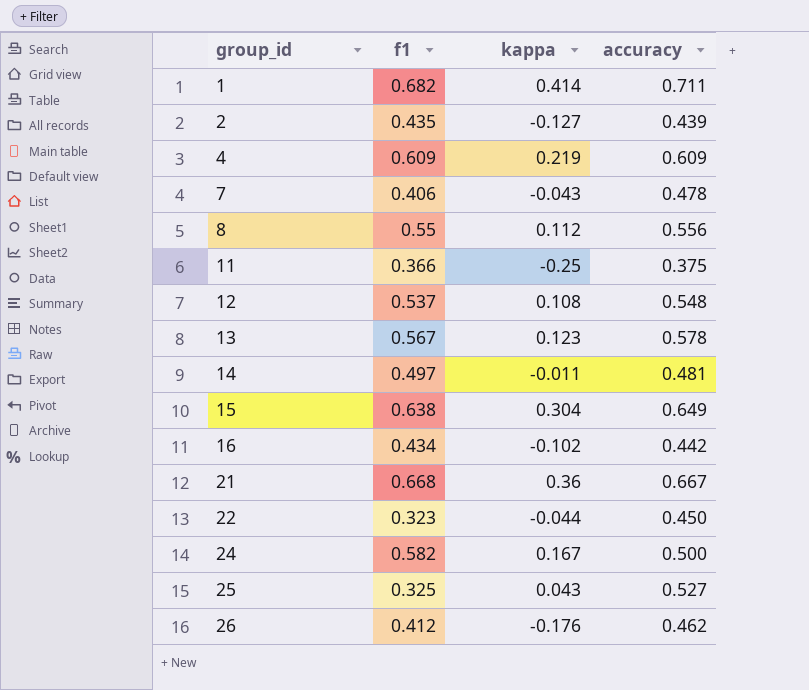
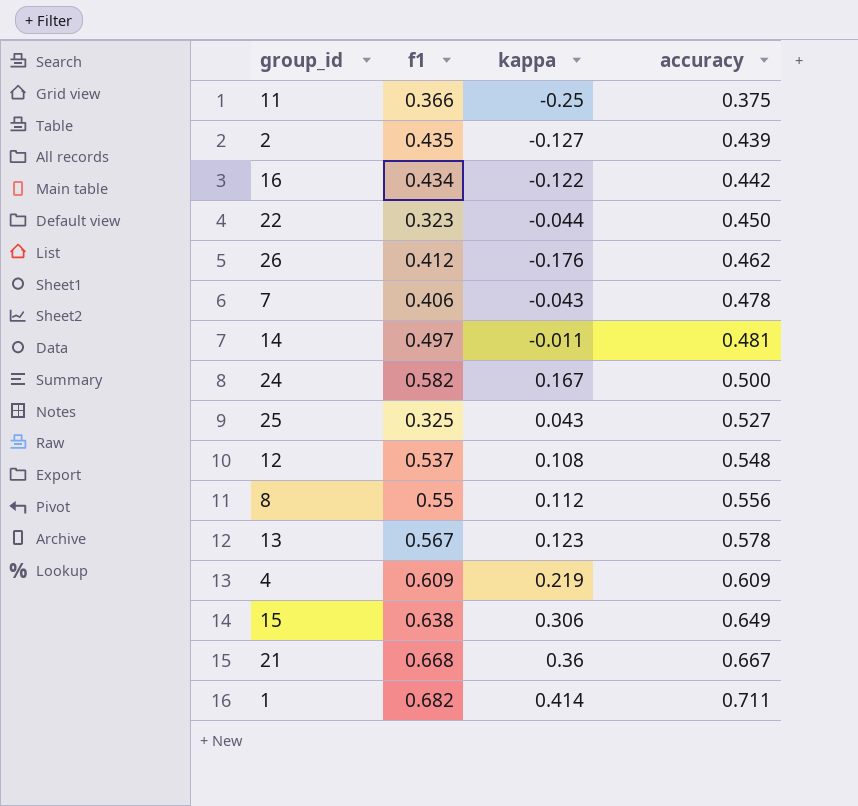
row order: group_id ascending -> accuracy ascending
16 | kappa: -0.102 -> -0.122
15 | kappa: 0.304 -> 0.306

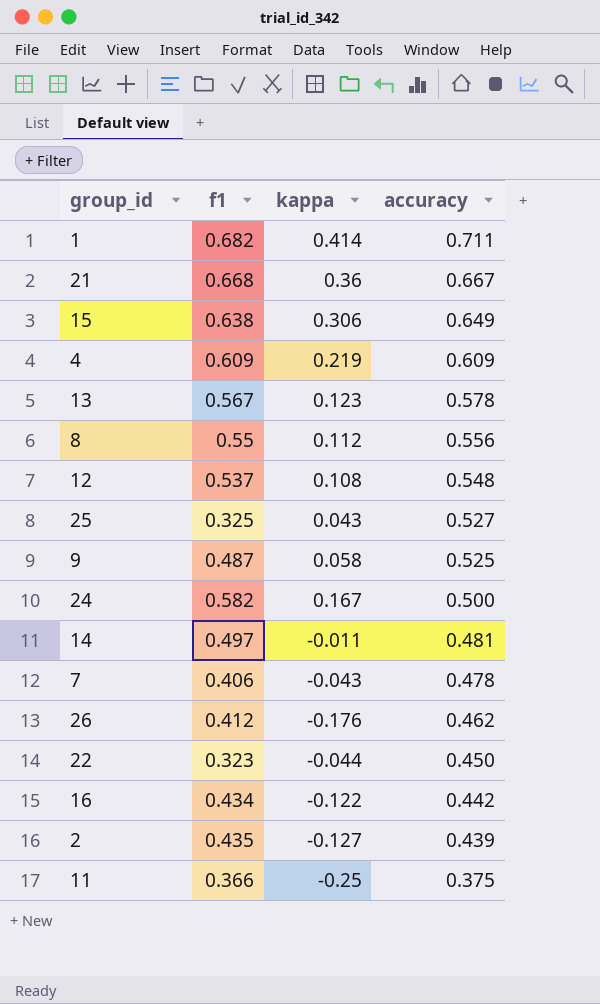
row order: accuracy ascending -> accuracy descending
row 9: none -> 0.487 | 0.058 | 0.525

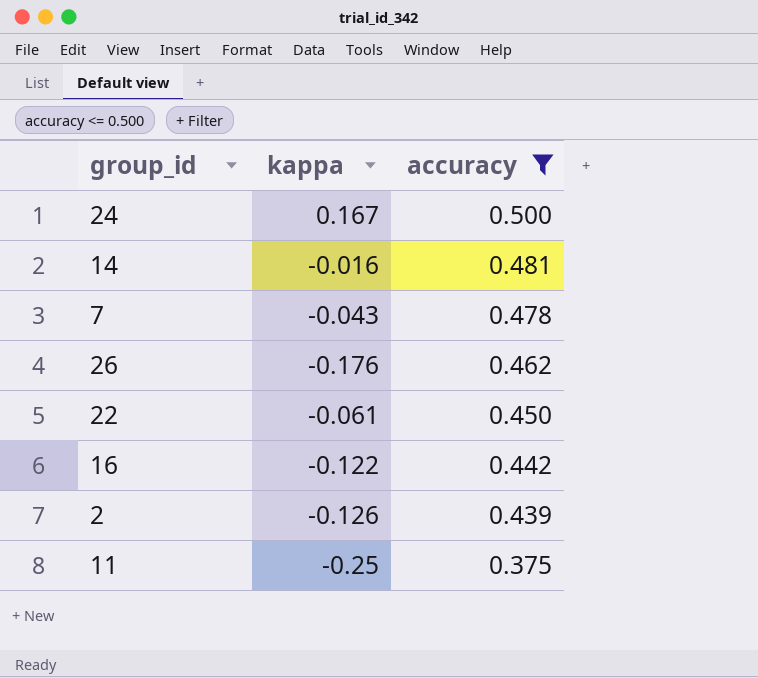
filter: none -> accuracy <= 0.500
column f1 | position: 2 -> none
14 | kappa: -0.011 -> -0.016
22 | kappa: -0.044 -> -0.061
2 | kappa: -0.127 -> -0.126

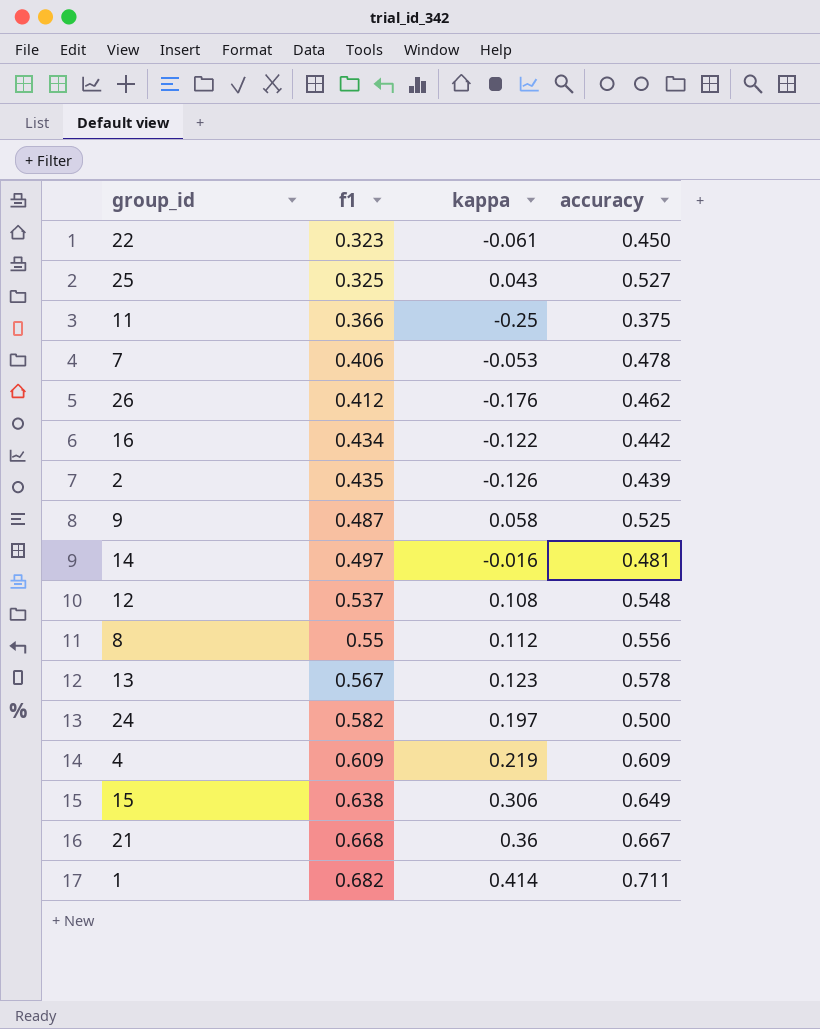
filter: accuracy <= 0.500 -> none
row order: accuracy descending -> f1 ascending
column f1 | position: none -> 2
7 | kappa: -0.043 -> -0.053
24 | kappa: 0.167 -> 0.197

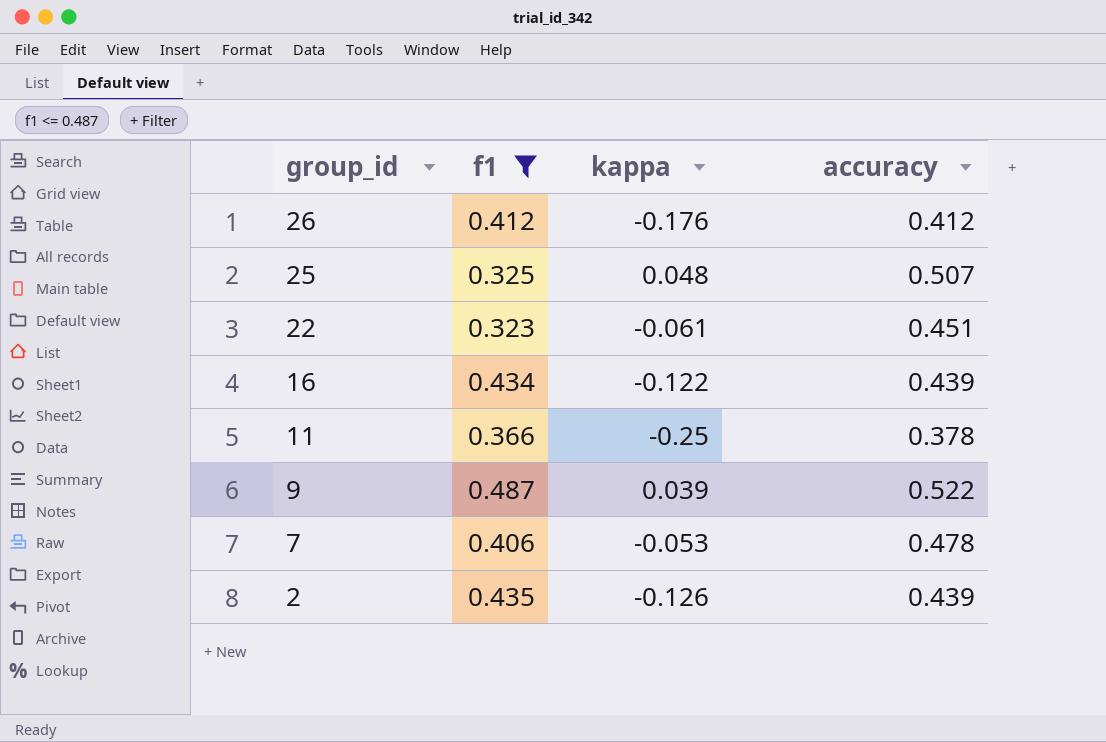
filter: none -> f1 <= 0.487
row order: f1 ascending -> group_id descending
26 | accuracy: 0.462 -> 0.412
25 | kappa: 0.043 -> 0.048
25 | accuracy: 0.527 -> 0.507
22 | accuracy: 0.450 -> 0.451
16 | accuracy: 0.442 -> 0.439
11 | accuracy: 0.375 -> 0.378
9 | kappa: 0.058 -> 0.039
9 | accuracy: 0.525 -> 0.522

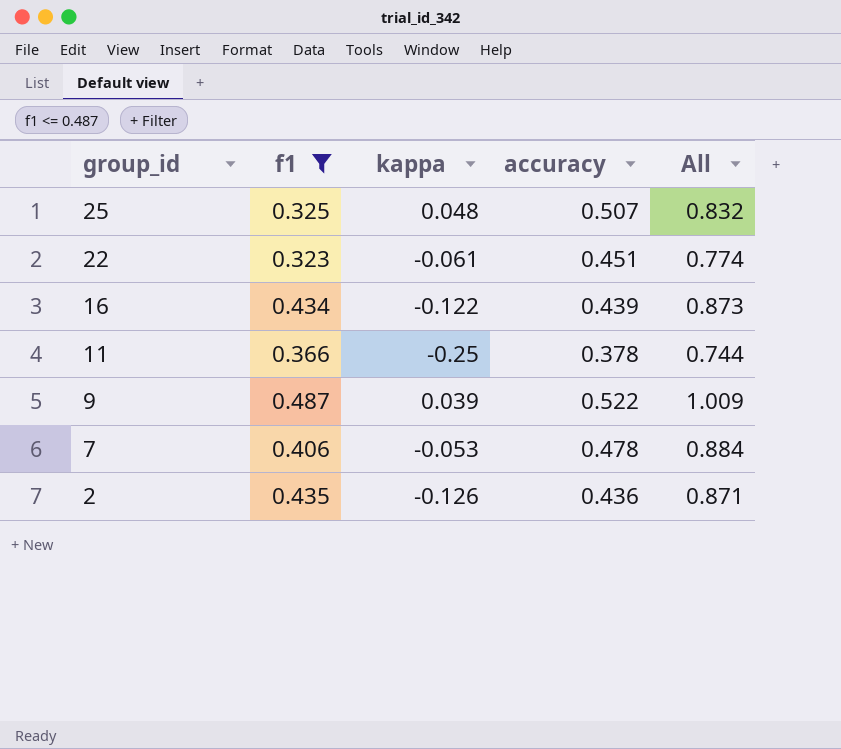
column All | formula: none -> [f1] + [accuracy]
row 26: 0.412 | -0.176 | 0.412 -> none
2 | accuracy: 0.439 -> 0.436

